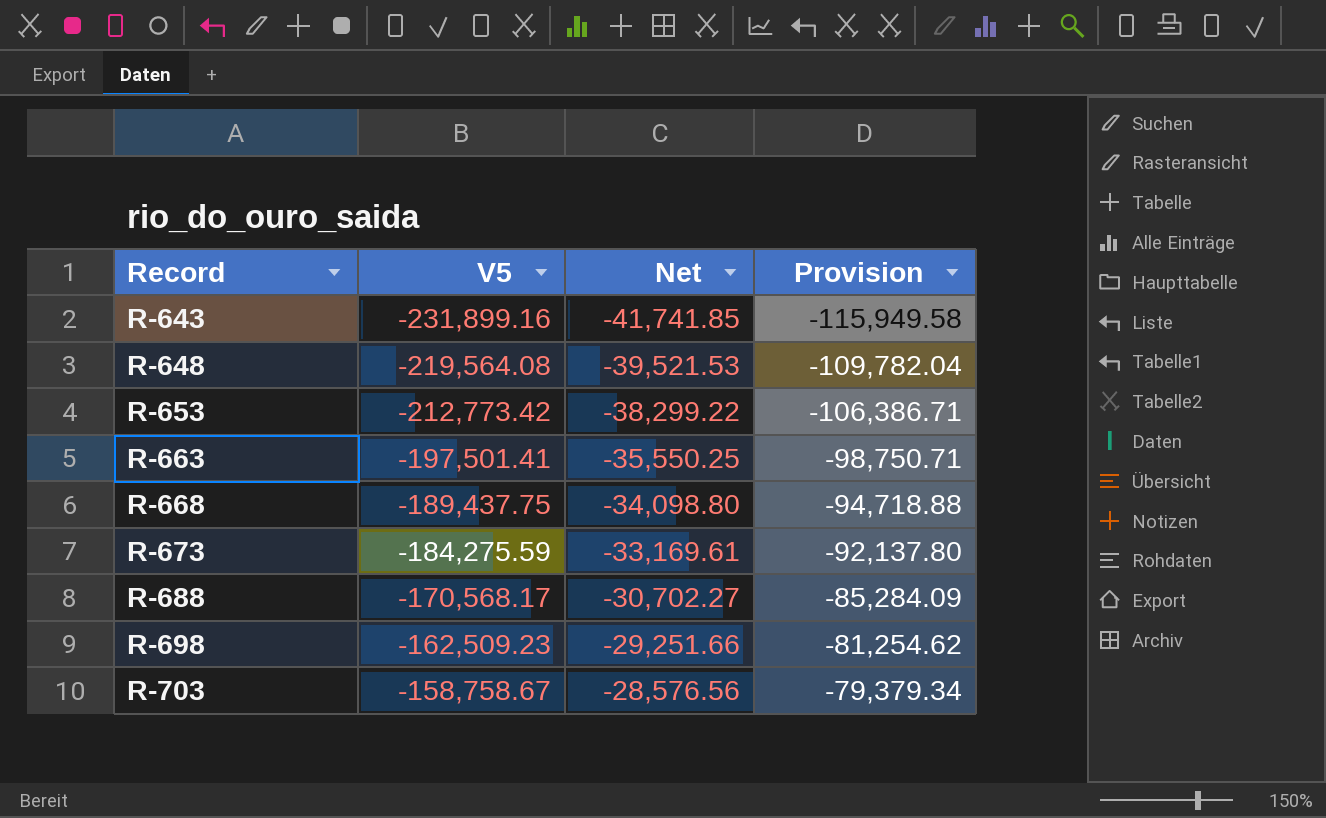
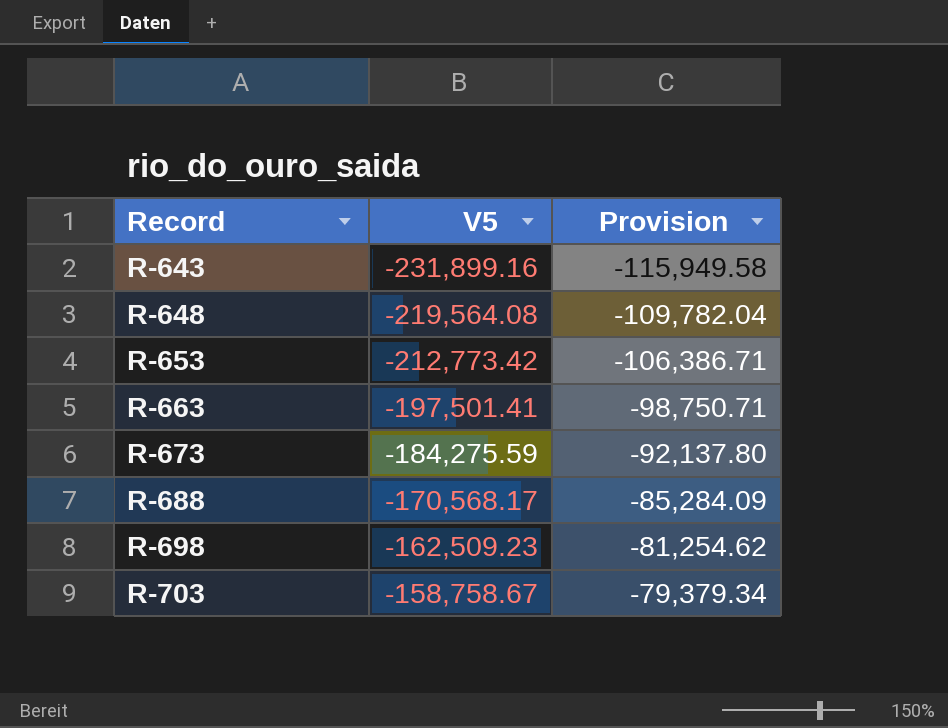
column Net | formula: [V5] * 0.18 -> none
row R-668: -189,437.75 | -34,098.80 | -94,718.88 -> none

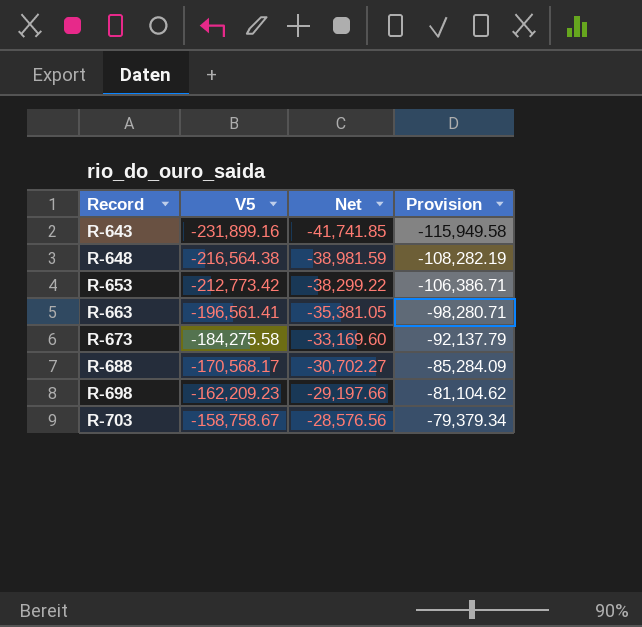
column Net | formula: none -> [V5] * 0.18
R-648 | V5: -219,564.08 -> -216,564.38
R-648 | Provision: -109,782.04 -> -108,282.19
R-663 | V5: -197,501.41 -> -196,561.41
R-663 | Provision: -98,750.71 -> -98,280.71
R-673 | V5: -184,275.59 -> -184,275.58
R-673 | Provision: -92,137.80 -> -92,137.79
R-698 | V5: -162,509.23 -> -162,209.23
R-698 | Provision: -81,254.62 -> -81,104.62

